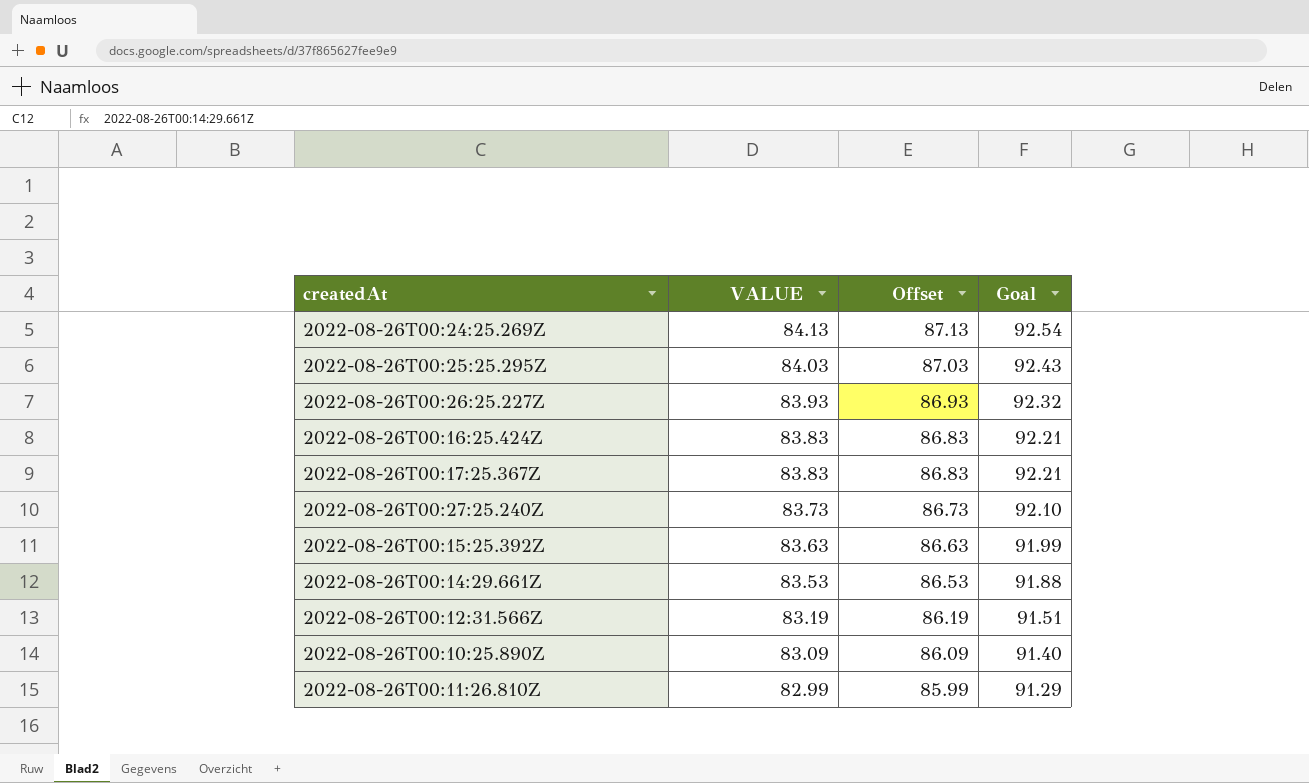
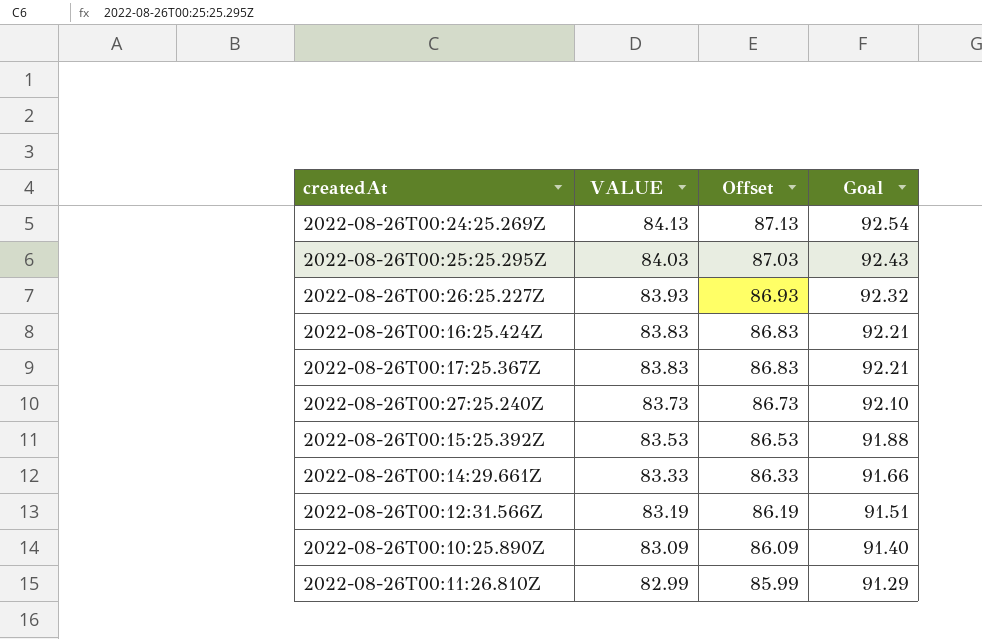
2022-08-26T00:15:25.392Z | VALUE: 83.63 -> 83.53
2022-08-26T00:15:25.392Z | Offset: 86.63 -> 86.53
2022-08-26T00:15:25.392Z | Goal: 91.99 -> 91.88
2022-08-26T00:14:29.661Z | VALUE: 83.53 -> 83.33
2022-08-26T00:14:29.661Z | Offset: 86.53 -> 86.33
2022-08-26T00:14:29.661Z | Goal: 91.88 -> 91.66

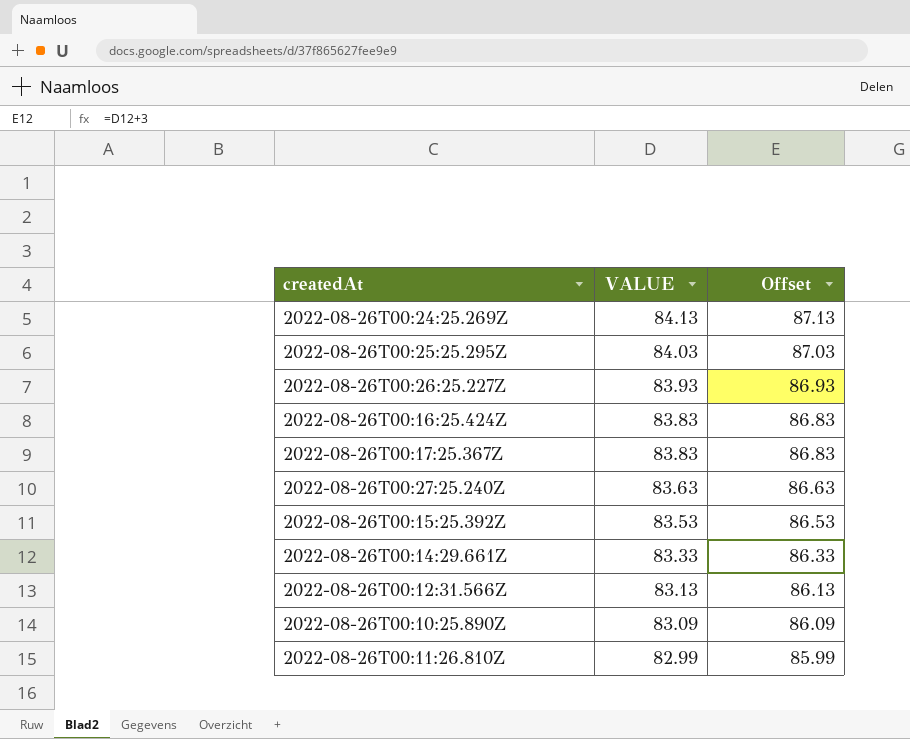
column Goal | formula: [VALUE] * 1.1 -> none
2022-08-26T00:27:25.240Z | VALUE: 83.73 -> 83.63
2022-08-26T00:27:25.240Z | Offset: 86.73 -> 86.63
2022-08-26T00:12:31.566Z | VALUE: 83.19 -> 83.13
2022-08-26T00:12:31.566Z | Offset: 86.19 -> 86.13

